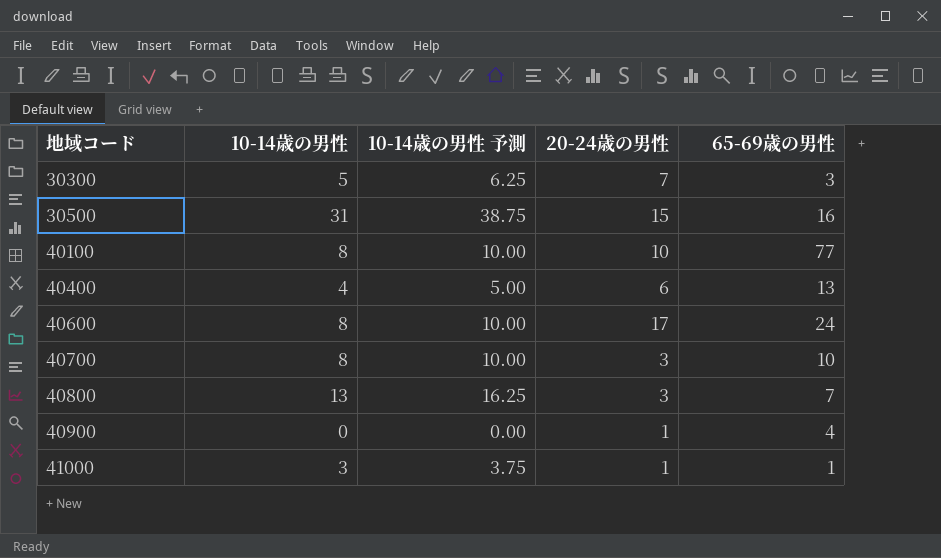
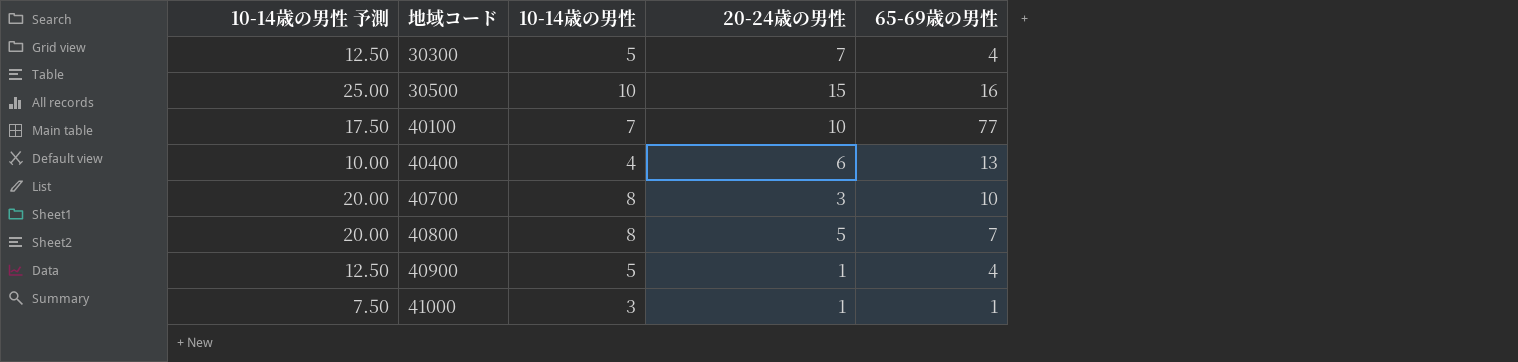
column 10-14歳の男性 予測 | formula: [10-14歳の男性] * 1.25 -> [10-14歳の男性] * 2.5
column 10-14歳の男性 予測 | position: 3 -> 1
row 40600: 8 | 10.00 | 17 | 24 -> none
30300 | 65-69歳の男性: 3 -> 4
30500 | 10-14歳の男性: 31 -> 10
40100 | 10-14歳の男性: 8 -> 7
40800 | 10-14歳の男性: 13 -> 8
40800 | 20-24歳の男性: 3 -> 5
40900 | 10-14歳の男性: 0 -> 5

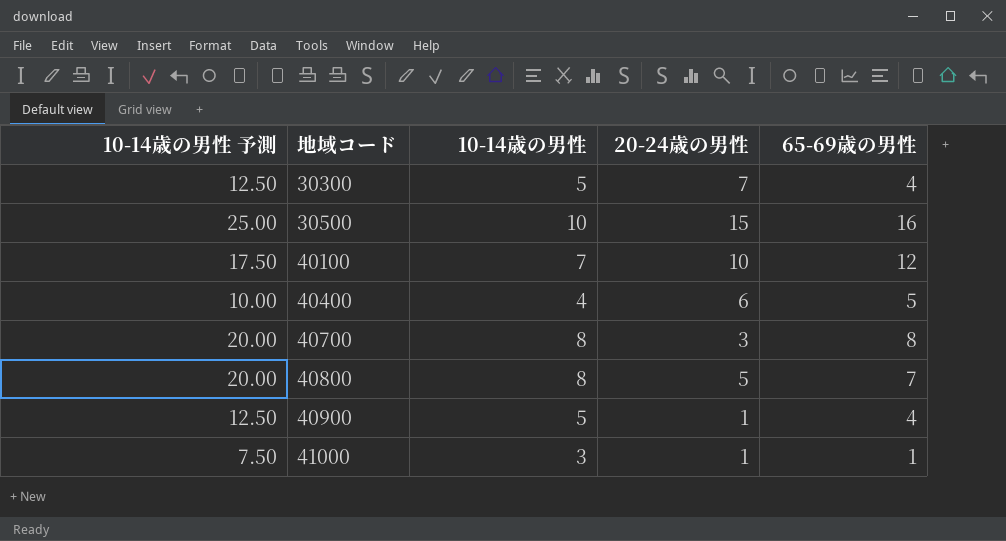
40100 | 65-69歳の男性: 77 -> 12
40400 | 65-69歳の男性: 13 -> 5
40700 | 65-69歳の男性: 10 -> 8

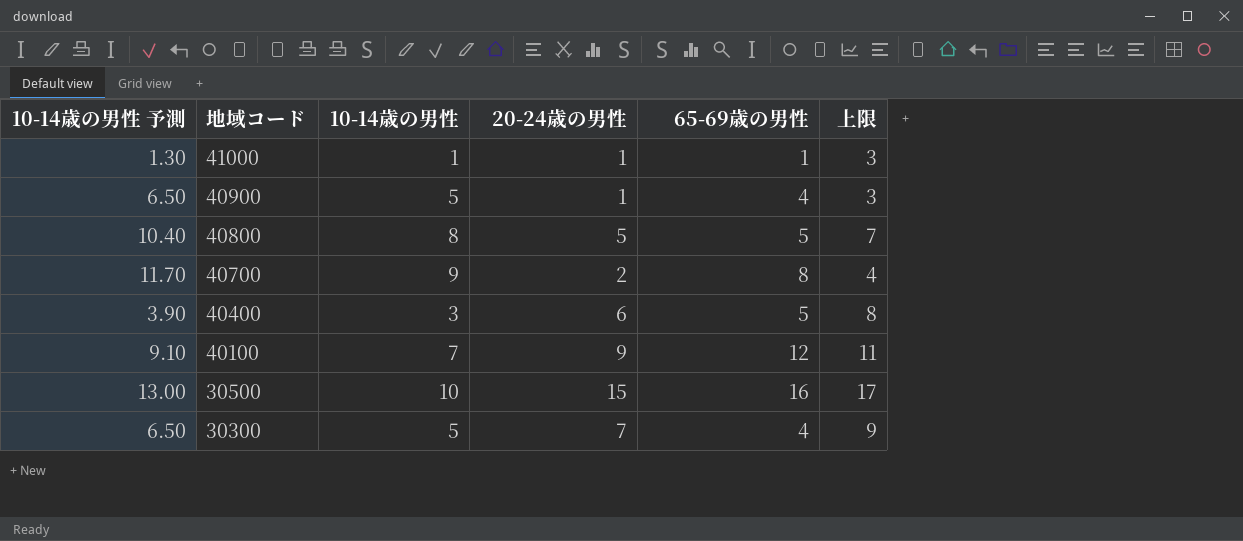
row order: 地域コード ascending -> 地域コード descending
column 10-14歳の男性 予測 | formula: [10-14歳の男性] * 2.5 -> [10-14歳の男性] * 1.3
column 上限 | formula: none -> [20-24歳の男性] + 2
41000 | 10-14歳の男性: 3 -> 1
40800 | 65-69歳の男性: 7 -> 5
40700 | 10-14歳の男性: 8 -> 9
40700 | 20-24歳の男性: 3 -> 2
40400 | 10-14歳の男性: 4 -> 3
40100 | 20-24歳の男性: 10 -> 9

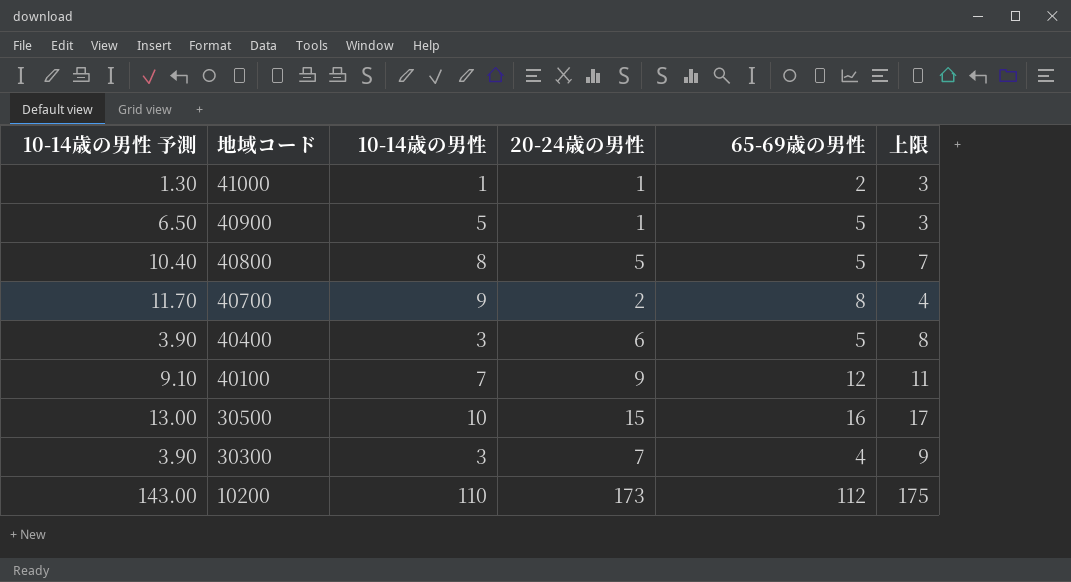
41000 | 65-69歳の男性: 1 -> 2
40900 | 65-69歳の男性: 4 -> 5
30300 | 10-14歳の男性 予測: 6.50 -> 3.90
30300 | 10-14歳の男性: 5 -> 3
row 10200: none -> 143.00 | 110 | 173 | 112 | 175

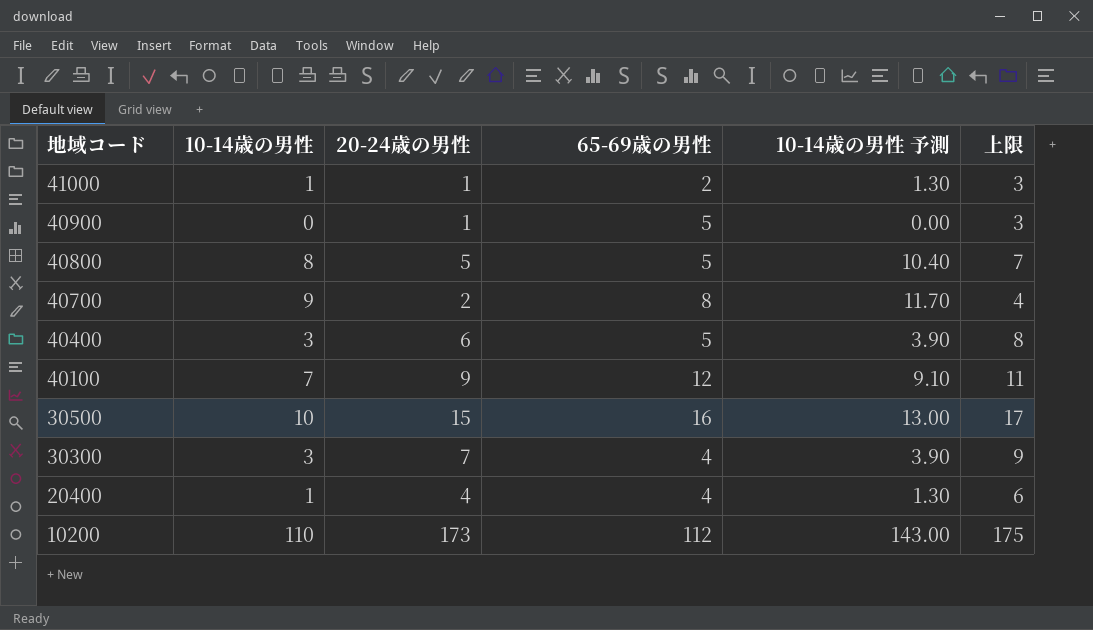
column 10-14歳の男性 予測 | position: 1 -> 5
40900 | 10-14歳の男性: 5 -> 0
40900 | 10-14歳の男性 予測: 6.50 -> 0.00
row 20400: none -> 1 | 4 | 4 | 1.30 | 6

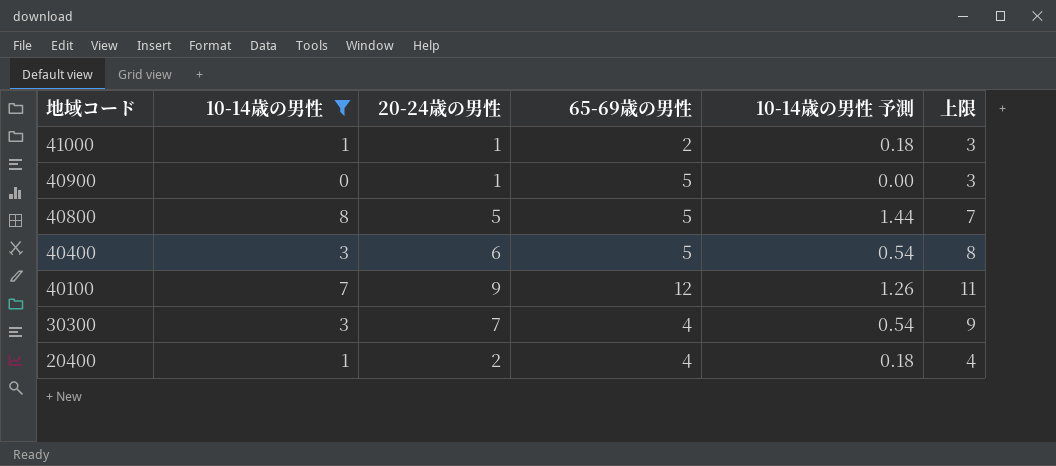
filter: none -> 10-14歳の男性 <= 8
column 10-14歳の男性 予測 | formula: [10-14歳の男性] * 1.3 -> [10-14歳の男性] * 0.18
20400 | 20-24歳の男性: 4 -> 2
20400 | 上限: 6 -> 4

